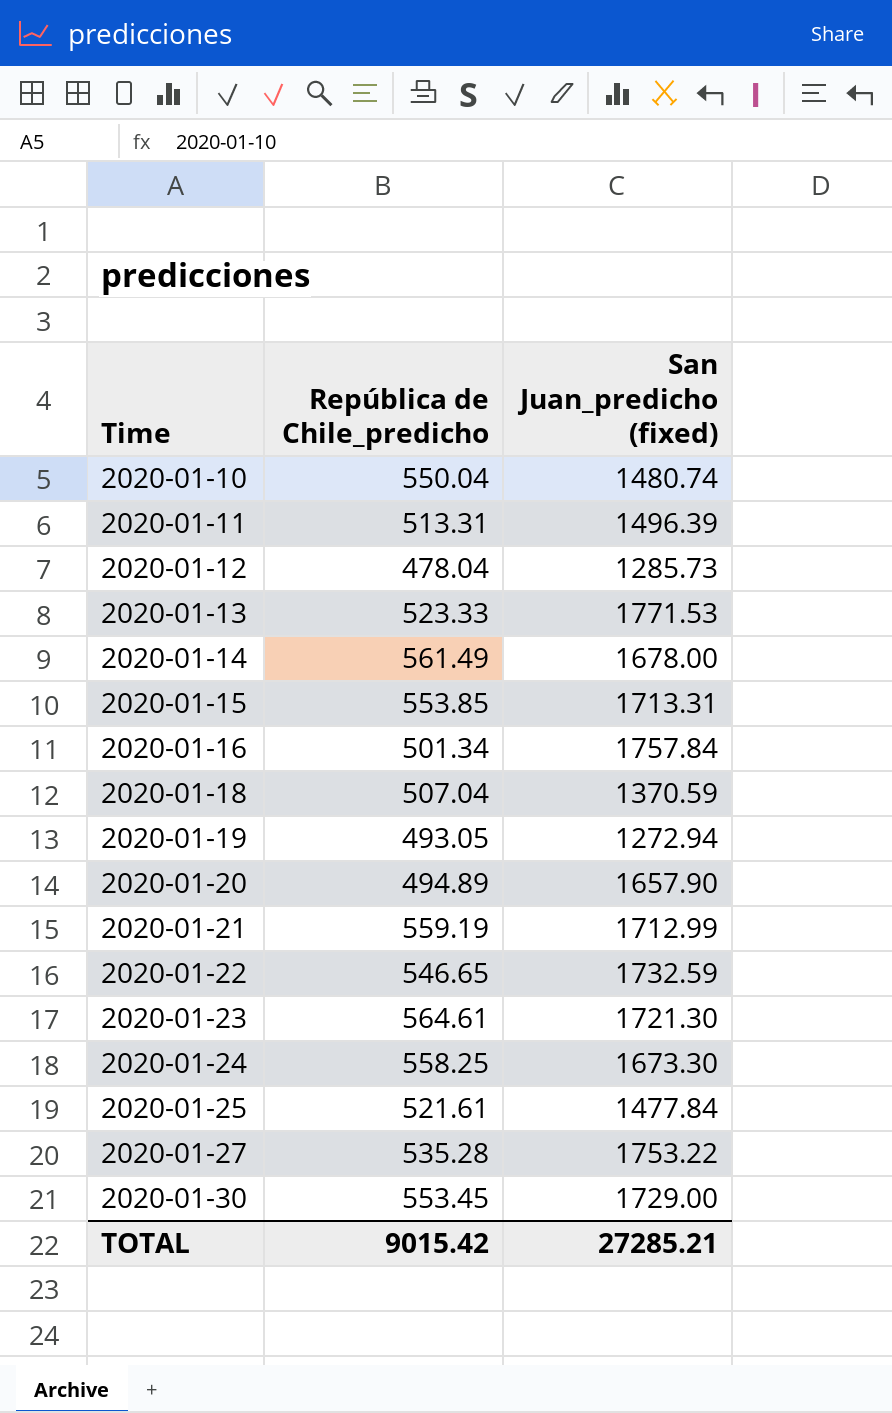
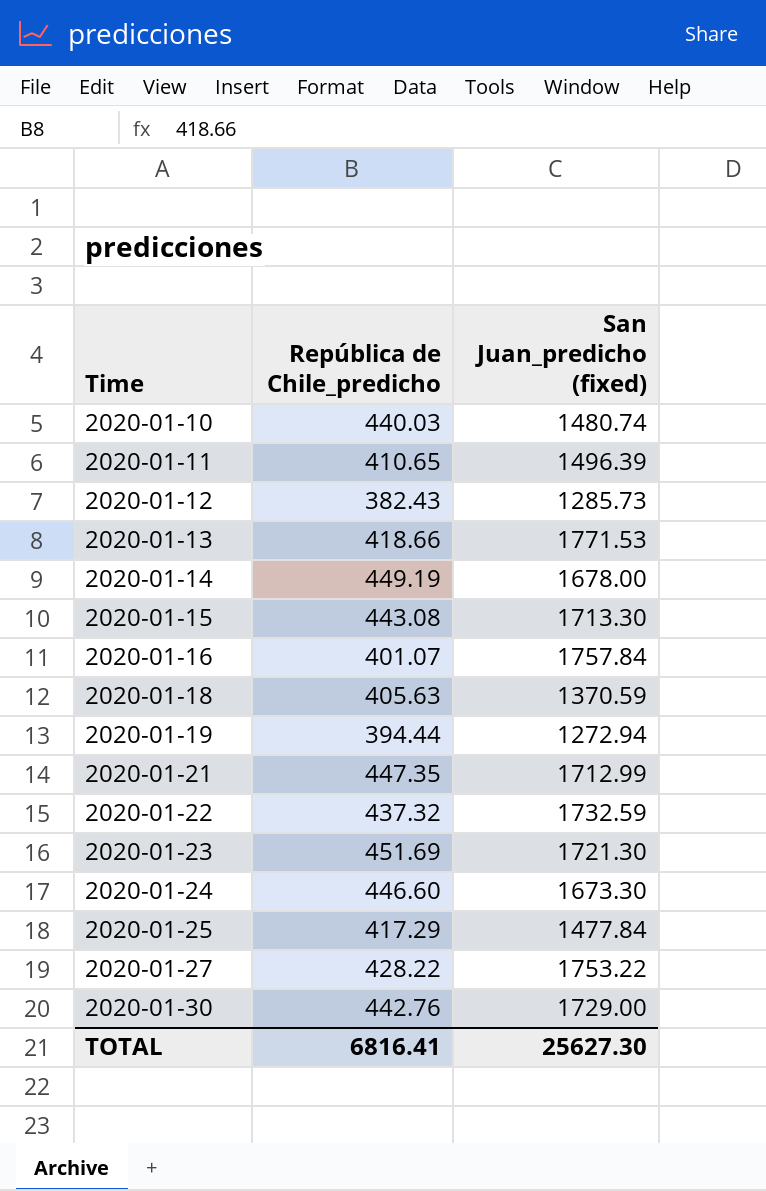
row 2020-01-20: 494.89 | 1657.90 -> none
2020-01-10 | República de Chile_predicho: 550.04 -> 440.03
2020-01-11 | República de Chile_predicho: 513.31 -> 410.65
2020-01-12 | República de Chile_predicho: 478.04 -> 382.43
2020-01-13 | República de Chile_predicho: 523.33 -> 418.66
2020-01-14 | República de Chile_predicho: 561.49 -> 449.19
2020-01-15 | República de Chile_predicho: 553.85 -> 443.08
2020-01-15 | San Juan_predicho (fixed): 1713.31 -> 1713.30
2020-01-16 | República de Chile_predicho: 501.34 -> 401.07
2020-01-18 | República de Chile_predicho: 507.04 -> 405.63
2020-01-19 | República de Chile_predicho: 493.05 -> 394.44
2020-01-21 | República de Chile_predicho: 559.19 -> 447.35
2020-01-22 | República de Chile_predicho: 546.65 -> 437.32
2020-01-23 | República de Chile_predicho: 564.61 -> 451.69
2020-01-24 | República de Chile_predicho: 558.25 -> 446.60
2020-01-25 | República de Chile_predicho: 521.61 -> 417.29
2020-01-27 | República de Chile_predicho: 535.28 -> 428.22
2020-01-30 | República de Chile_predicho: 553.45 -> 442.76
TOTAL | República de Chile_predicho: 9015.42 -> 6816.41
TOTAL | San Juan_predicho (fixed): 27285.21 -> 25627.30

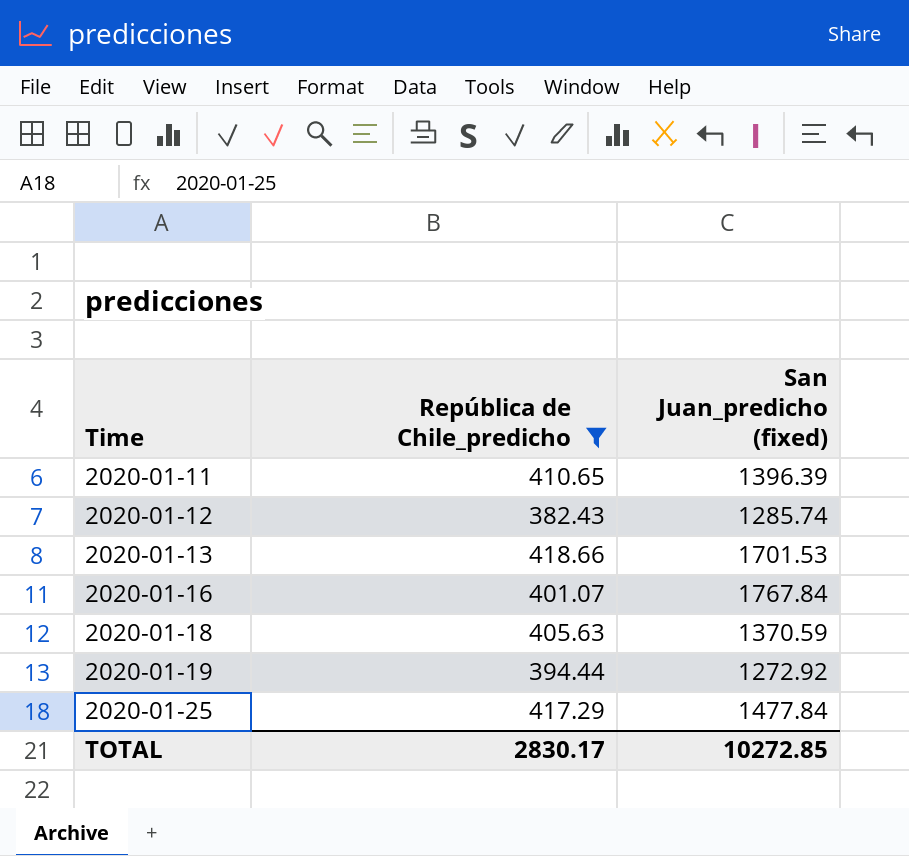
filter: none -> República de Chile_predicho <= 418.66
2020-01-11 | San Juan_predicho (fixed): 1496.39 -> 1396.39
2020-01-12 | San Juan_predicho (fixed): 1285.73 -> 1285.74
2020-01-13 | San Juan_predicho (fixed): 1771.53 -> 1701.53
2020-01-16 | San Juan_predicho (fixed): 1757.84 -> 1767.84
2020-01-19 | San Juan_predicho (fixed): 1272.94 -> 1272.92
TOTAL | República de Chile_predicho: 6816.41 -> 2830.17
TOTAL | San Juan_predicho (fixed): 25627.30 -> 10272.85

